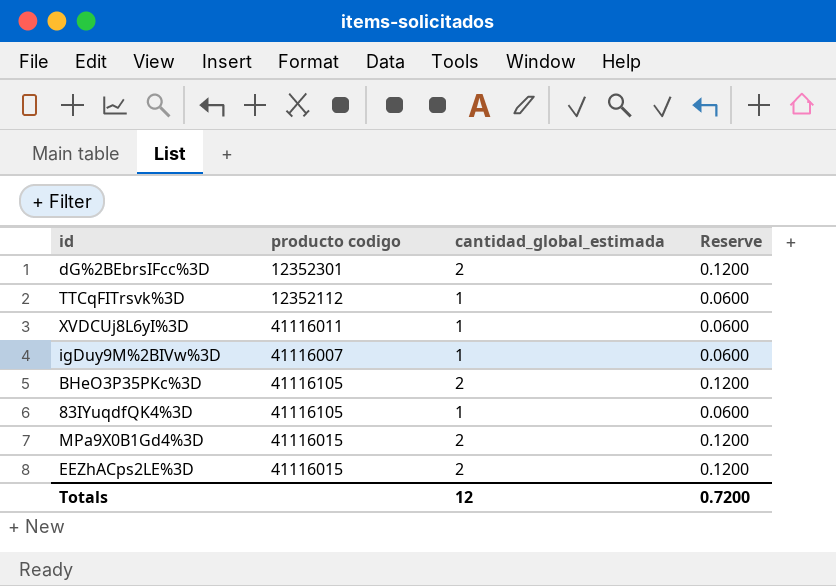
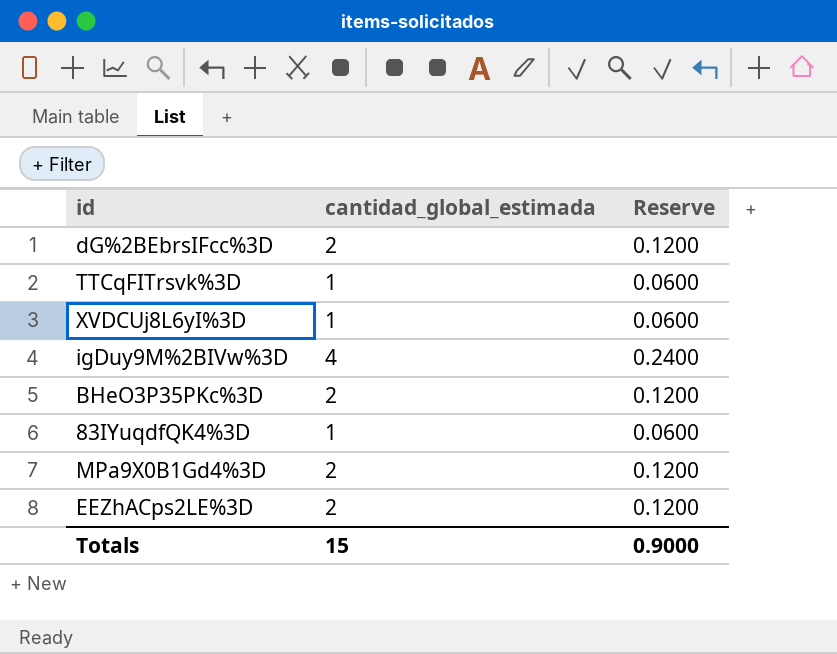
column producto codigo | position: 2 -> none
igDuy9M%2BIVw%3D | cantidad_global_estimada: 1 -> 4
igDuy9M%2BIVw%3D | Reserve: 0.0600 -> 0.2400
Totals | cantidad_global_estimada: 12 -> 15
Totals | Reserve: 0.7200 -> 0.9000

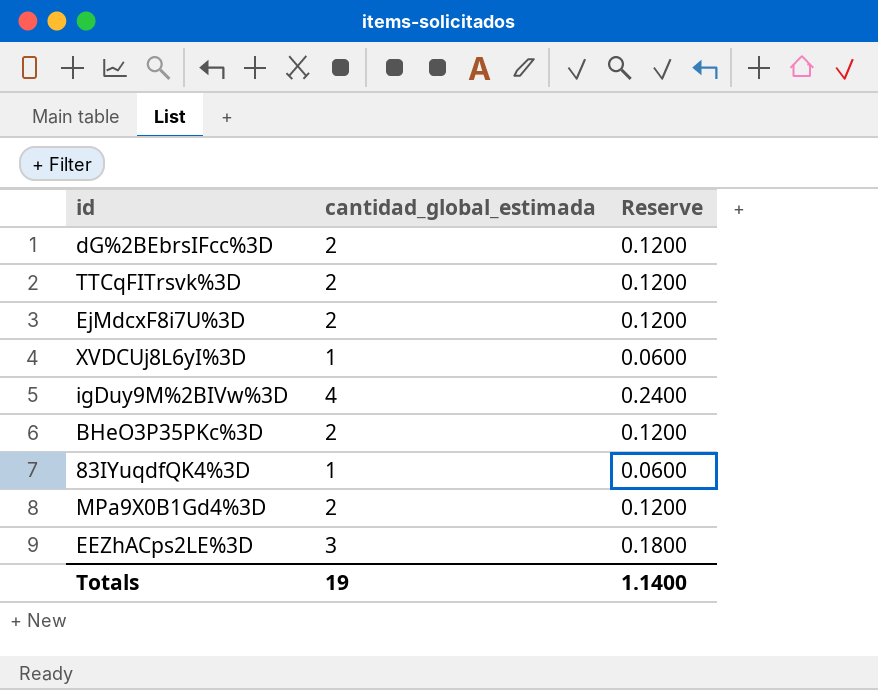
TTCqFITrsvk%3D | cantidad_global_estimada: 1 -> 2
TTCqFITrsvk%3D | Reserve: 0.0600 -> 0.1200
row EjMdcxF8i7U%3D: none -> 2 | 0.1200
EEZhACps2LE%3D | cantidad_global_estimada: 2 -> 3
EEZhACps2LE%3D | Reserve: 0.1200 -> 0.1800
Totals | cantidad_global_estimada: 15 -> 19
Totals | Reserve: 0.9000 -> 1.1400

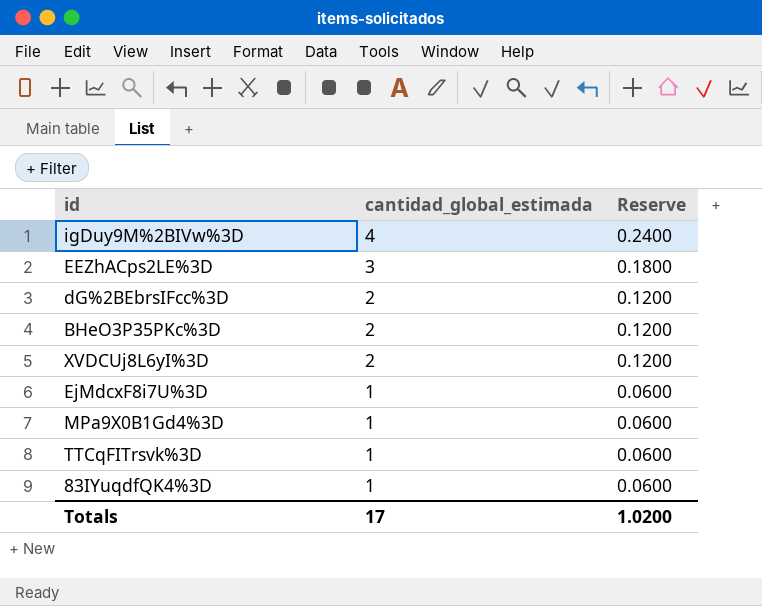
row order: none -> cantidad_global_estimada descending
XVDCUj8L6yI%3D | cantidad_global_estimada: 1 -> 2
XVDCUj8L6yI%3D | Reserve: 0.0600 -> 0.1200
EjMdcxF8i7U%3D | cantidad_global_estimada: 2 -> 1
EjMdcxF8i7U%3D | Reserve: 0.1200 -> 0.0600
MPa9X0B1Gd4%3D | cantidad_global_estimada: 2 -> 1
MPa9X0B1Gd4%3D | Reserve: 0.1200 -> 0.0600
TTCqFITrsvk%3D | cantidad_global_estimada: 2 -> 1
TTCqFITrsvk%3D | Reserve: 0.1200 -> 0.0600
Totals | cantidad_global_estimada: 19 -> 17
Totals | Reserve: 1.1400 -> 1.0200

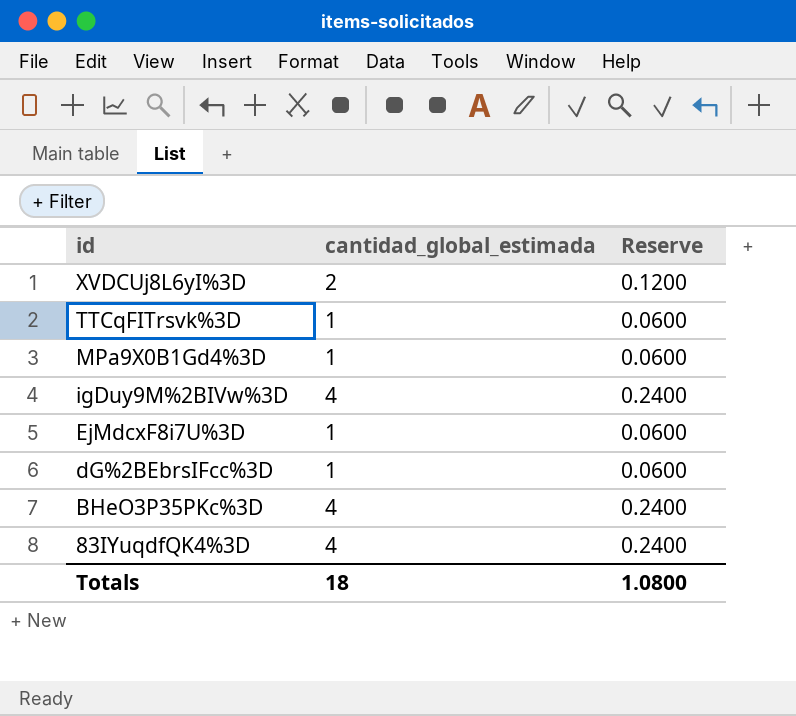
row order: cantidad_global_estimada descending -> id descending
row EEZhACps2LE%3D: 3 | 0.1800 -> none
dG%2BEbrsIFcc%3D | cantidad_global_estimada: 2 -> 1
dG%2BEbrsIFcc%3D | Reserve: 0.1200 -> 0.0600
BHeO3P35PKc%3D | cantidad_global_estimada: 2 -> 4
BHeO3P35PKc%3D | Reserve: 0.1200 -> 0.2400
83IYuqdfQK4%3D | cantidad_global_estimada: 1 -> 4
83IYuqdfQK4%3D | Reserve: 0.0600 -> 0.2400
Totals | cantidad_global_estimada: 17 -> 18
Totals | Reserve: 1.0200 -> 1.0800

